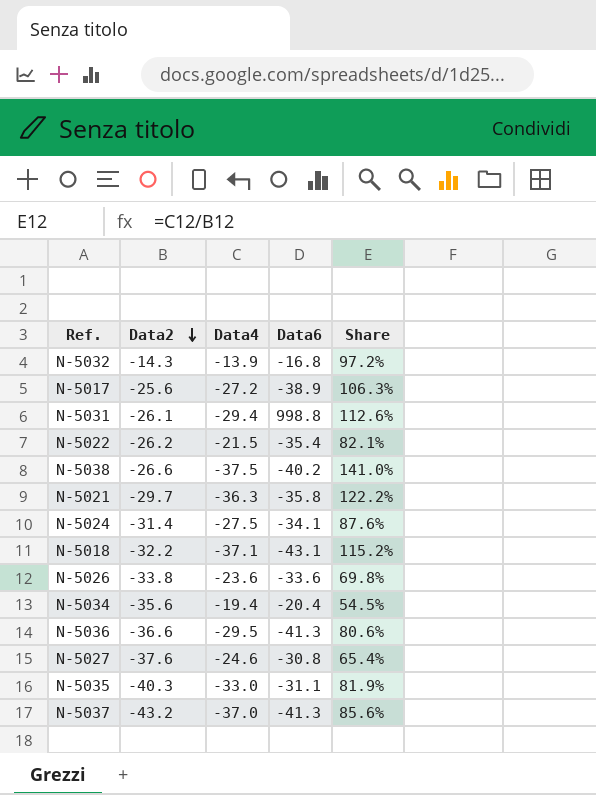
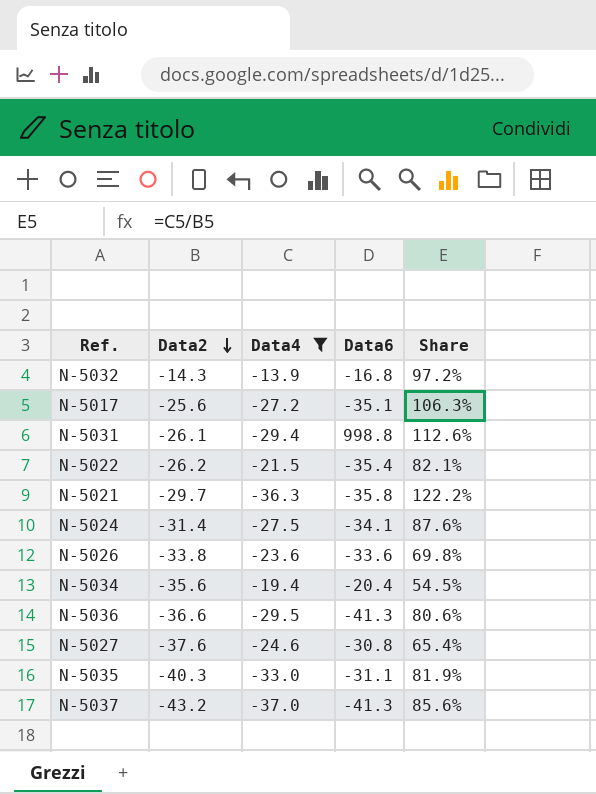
filter: none -> Data4 >= -37.0
N-5017 | Data6: -38.9 -> -35.1

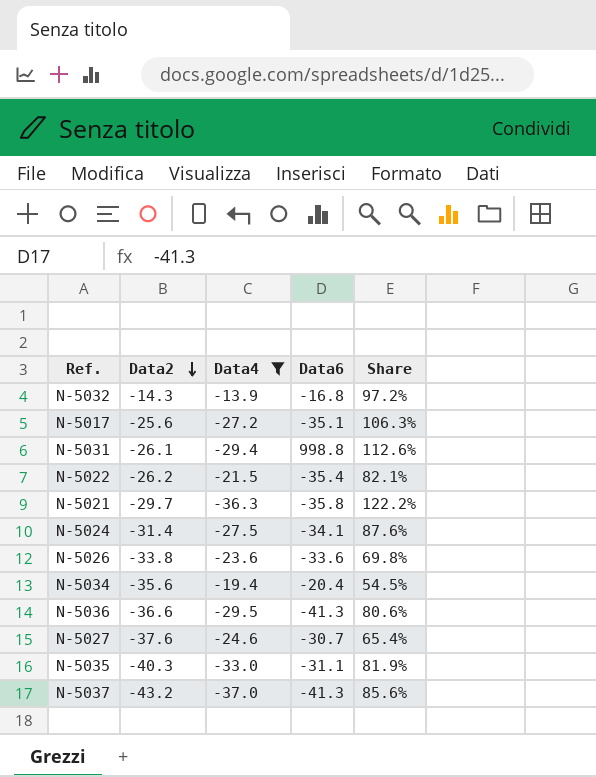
N-5027 | Data6: -30.8 -> -30.7

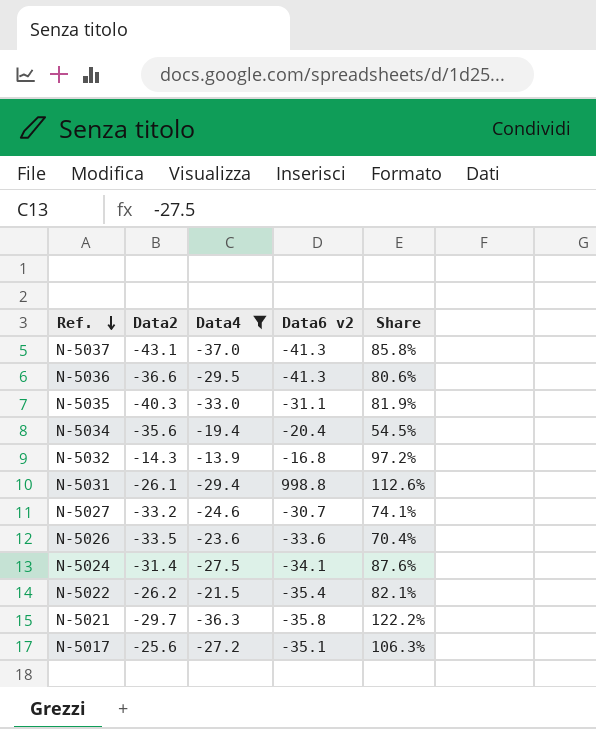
row order: Data2 descending -> Ref. descending
column name: Data6 -> Data6 v2
N-5037 | Data2: -43.2 -> -43.1
N-5037 | Share: 85.6% -> 85.8%
N-5027 | Data2: -37.6 -> -33.2
N-5027 | Share: 65.4% -> 74.1%
N-5026 | Data2: -33.8 -> -33.5
N-5026 | Share: 69.8% -> 70.4%

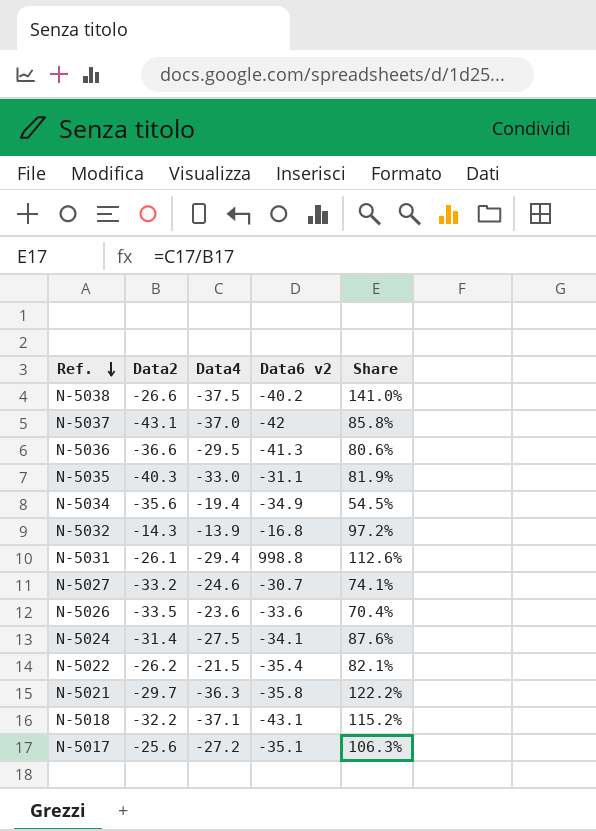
filter: Data4 >= -37.0 -> none
N-5037 | Data6 v2: -41.3 -> -42
N-5034 | Data6 v2: -20.4 -> -34.9

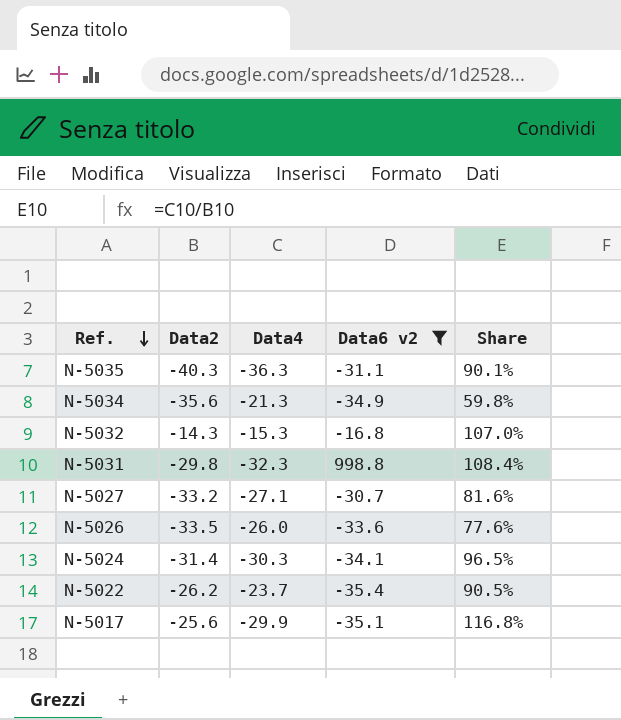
filter: none -> Data6 v2 >= -35.4
N-5035 | Data4: -33.0 -> -36.3
N-5035 | Share: 81.9% -> 90.1%
N-5034 | Data4: -19.4 -> -21.3
N-5034 | Share: 54.5% -> 59.8%
N-5032 | Data4: -13.9 -> -15.3
N-5032 | Share: 97.2% -> 107.0%
N-5031 | Data2: -26.1 -> -29.8
N-5031 | Data4: -29.4 -> -32.3
N-5031 | Share: 112.6% -> 108.4%
N-5027 | Data4: -24.6 -> -27.1
N-5027 | Share: 74.1% -> 81.6%
N-5026 | Data4: -23.6 -> -26.0
N-5026 | Share: 70.4% -> 77.6%
N-5024 | Data4: -27.5 -> -30.3
N-5024 | Share: 87.6% -> 96.5%
N-5022 | Data4: -21.5 -> -23.7
N-5022 | Share: 82.1% -> 90.5%
N-5017 | Data4: -27.2 -> -29.9
N-5017 | Share: 106.3% -> 116.8%

